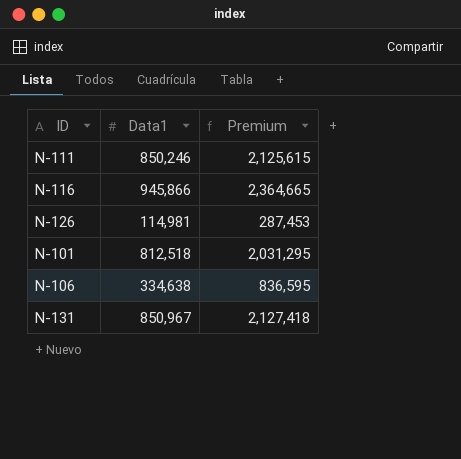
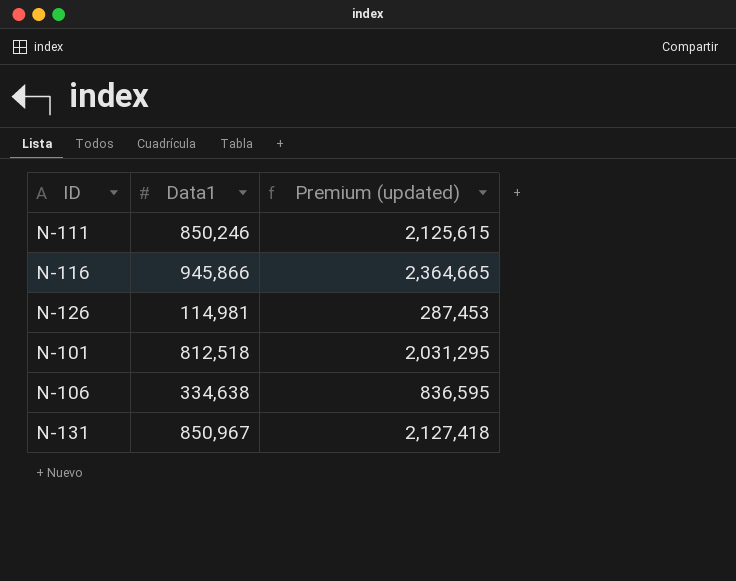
column name: Premium -> Premium (updated)

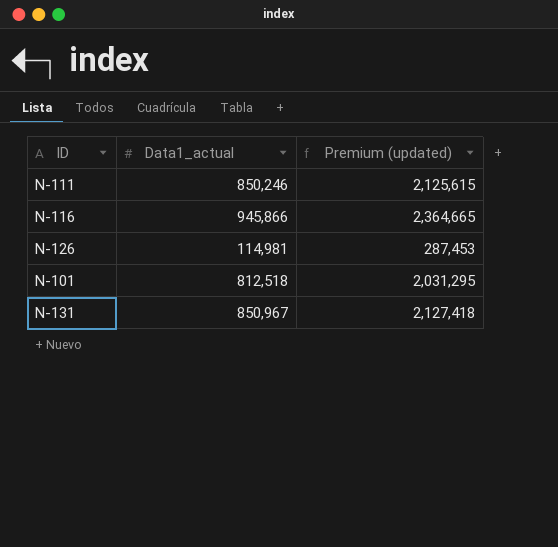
column name: Data1 -> Data1_actual
row N-106: 334,638 | 836,595 -> none

